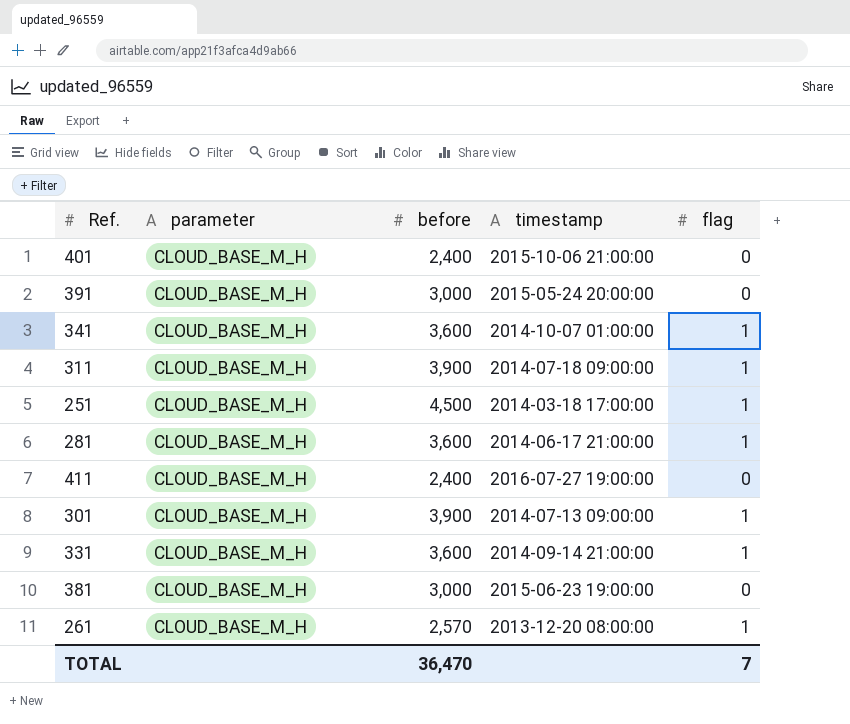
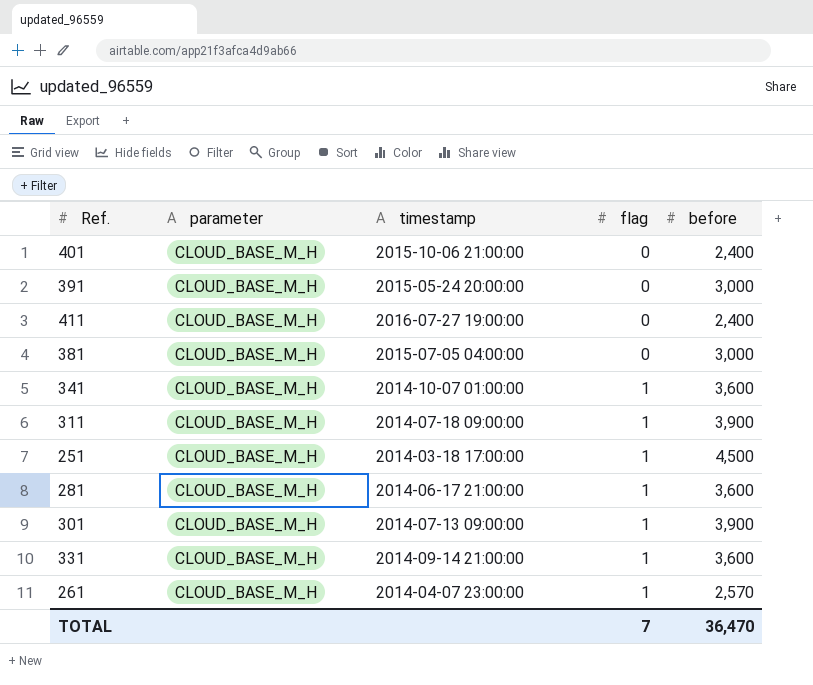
row order: none -> flag ascending
column before | position: 3 -> 5
381 | timestamp: 2015-06-23 19:00:00 -> 2015-07-05 04:00:00
261 | timestamp: 2013-12-20 08:00:00 -> 2014-04-07 23:00:00

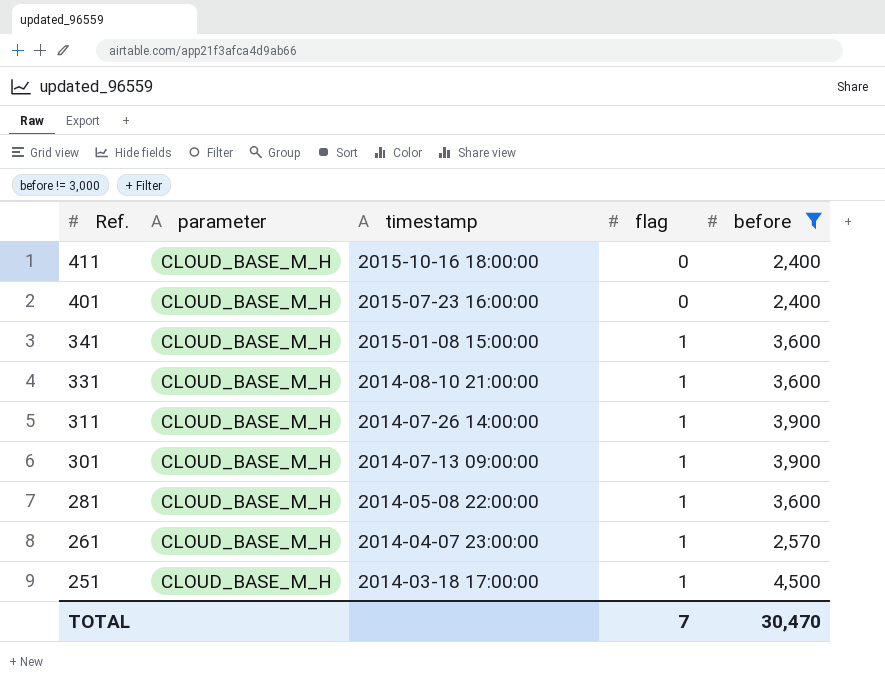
filter: none -> before != 3,000
row order: flag ascending -> Ref. descending
411 | timestamp: 2016-07-27 19:00:00 -> 2015-10-16 18:00:00
401 | timestamp: 2015-10-06 21:00:00 -> 2015-07-23 16:00:00
341 | timestamp: 2014-10-07 01:00:00 -> 2015-01-08 15:00:00
331 | timestamp: 2014-09-14 21:00:00 -> 2014-08-10 21:00:00
311 | timestamp: 2014-07-18 09:00:00 -> 2014-07-26 14:00:00
281 | timestamp: 2014-06-17 21:00:00 -> 2014-05-08 22:00:00
TOTAL | before: 36,470 -> 30,470

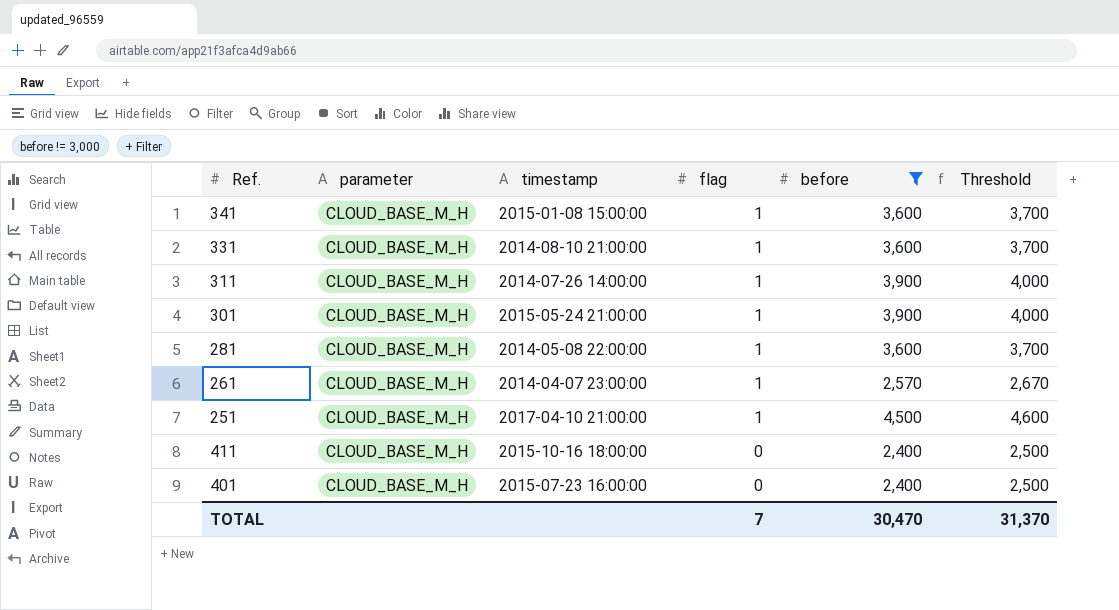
row order: Ref. descending -> flag descending
column Threshold | formula: none -> [before] + 100
301 | timestamp: 2014-07-13 09:00:00 -> 2015-05-24 21:00:00
251 | timestamp: 2014-03-18 17:00:00 -> 2017-04-10 21:00:00

